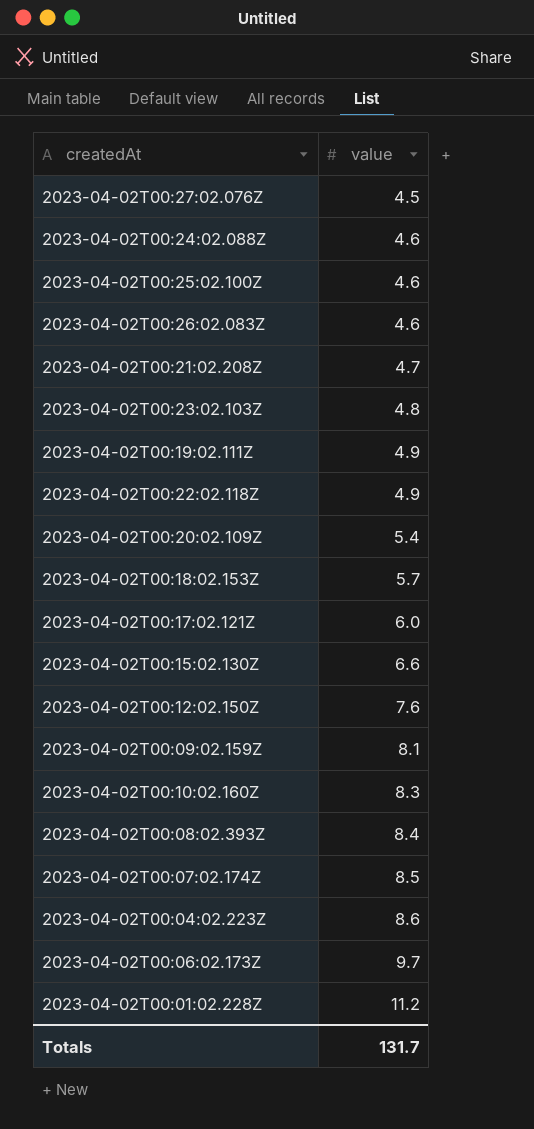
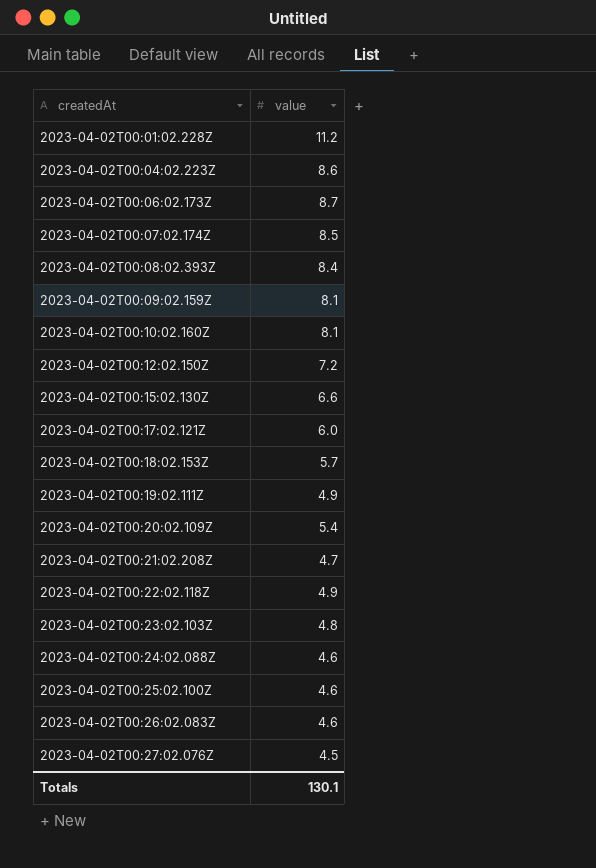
row order: value ascending -> createdAt ascending
2023-04-02T00:06:02.173Z | value: 9.7 -> 8.7
2023-04-02T00:10:02.160Z | value: 8.3 -> 8.1
2023-04-02T00:12:02.150Z | value: 7.6 -> 7.2
Totals | value: 131.7 -> 130.1

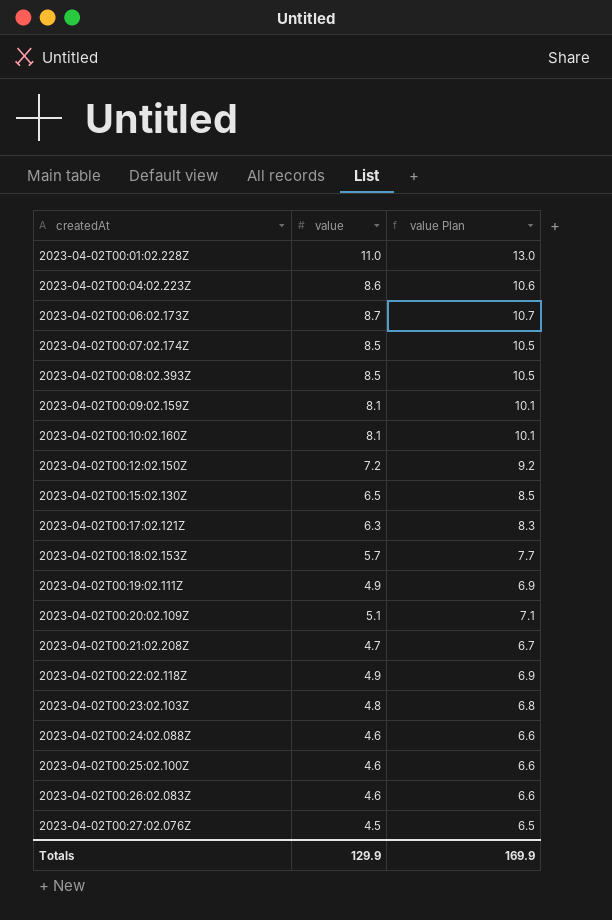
column value Plan | formula: none -> [value] + 2
2023-04-02T00:01:02.228Z | value: 11.2 -> 11.0
2023-04-02T00:08:02.393Z | value: 8.4 -> 8.5
2023-04-02T00:15:02.130Z | value: 6.6 -> 6.5
2023-04-02T00:17:02.121Z | value: 6.0 -> 6.3
2023-04-02T00:20:02.109Z | value: 5.4 -> 5.1
Totals | value: 130.1 -> 129.9

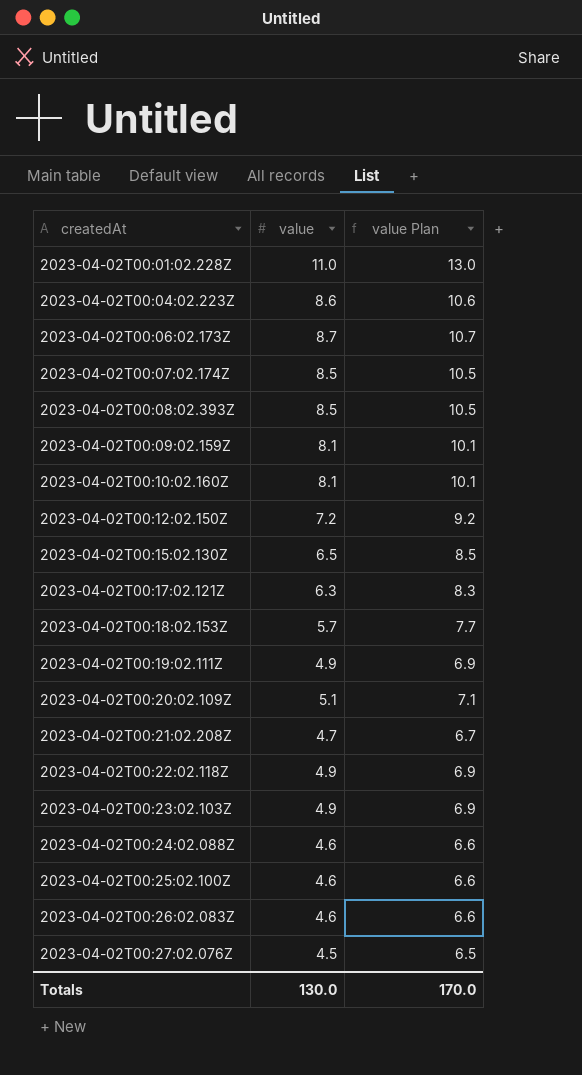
2023-04-02T00:23:02.103Z | value: 4.8 -> 4.9
2023-04-02T00:23:02.103Z | value Plan: 6.8 -> 6.9
Totals | value: 129.9 -> 130.0
Totals | value Plan: 169.9 -> 170.0

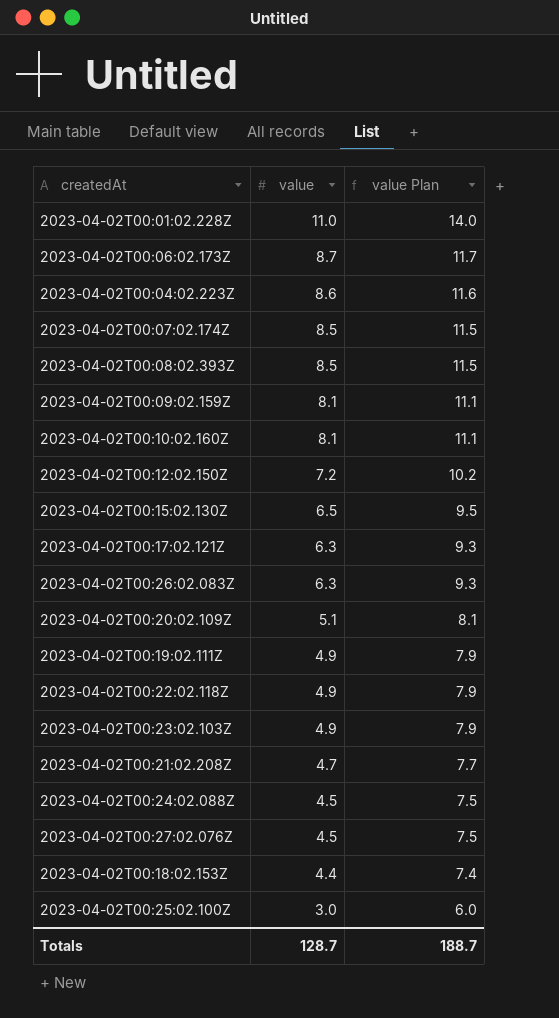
row order: createdAt ascending -> value descending
column value Plan | formula: [value] + 2 -> [value] + 3
2023-04-02T00:26:02.083Z | value: 4.6 -> 6.3
2023-04-02T00:24:02.088Z | value: 4.6 -> 4.5
2023-04-02T00:18:02.153Z | value: 5.7 -> 4.4
2023-04-02T00:25:02.100Z | value: 4.6 -> 3.0
Totals | value: 130.0 -> 128.7
Totals | value Plan: 170.0 -> 188.7

